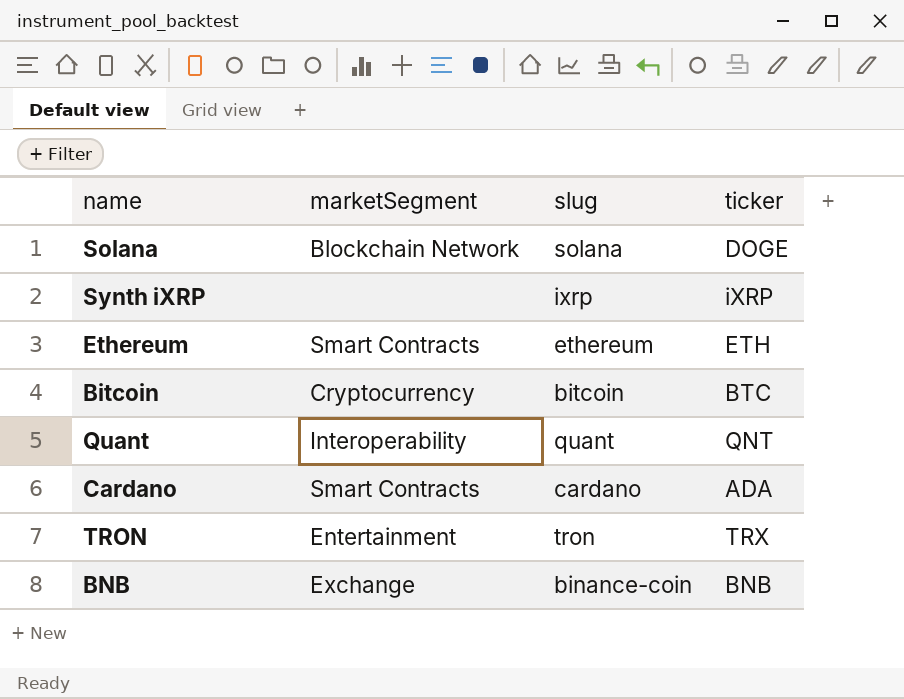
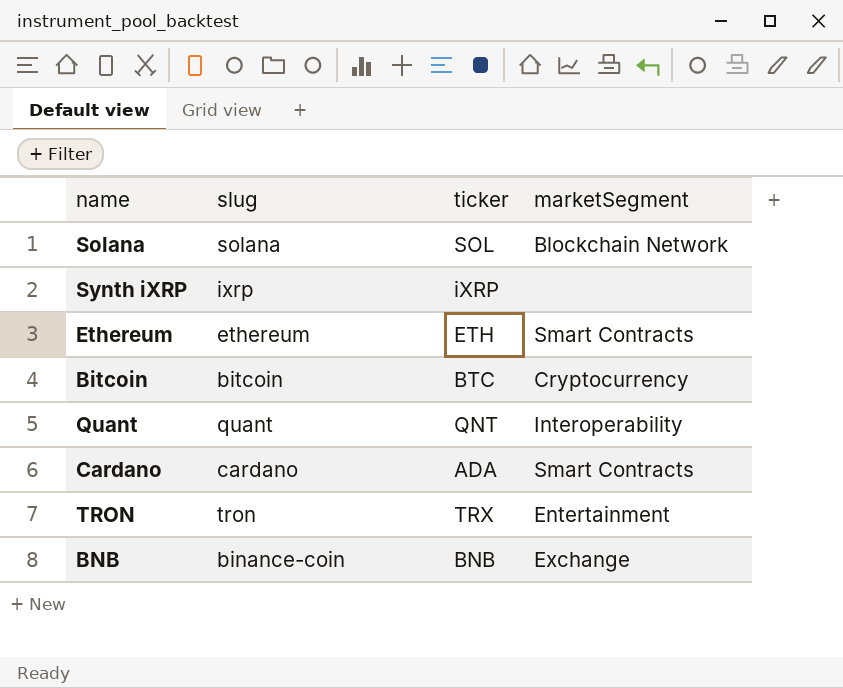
column marketSegment | position: 2 -> 4
Solana | ticker: DOGE -> SOL

